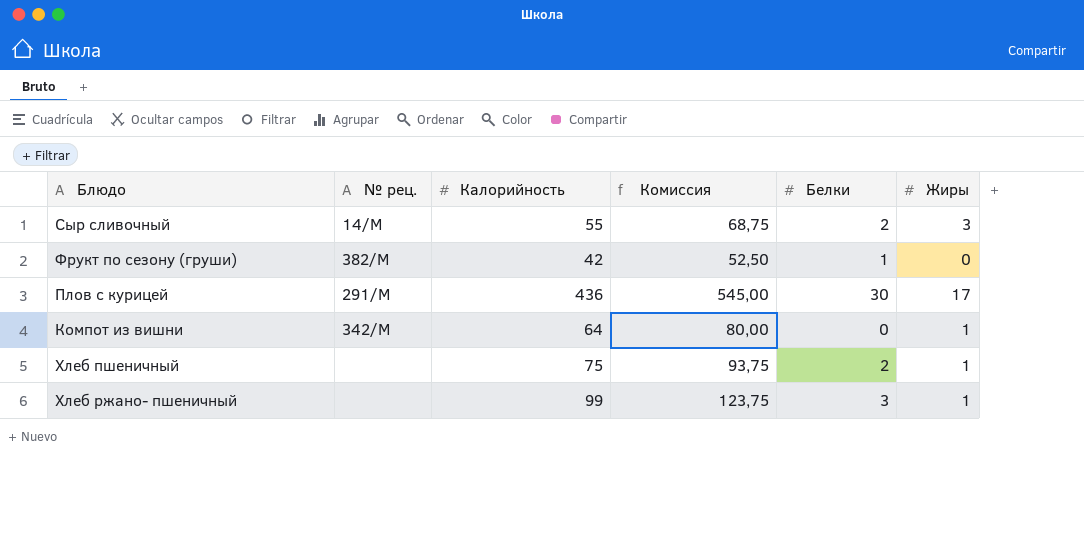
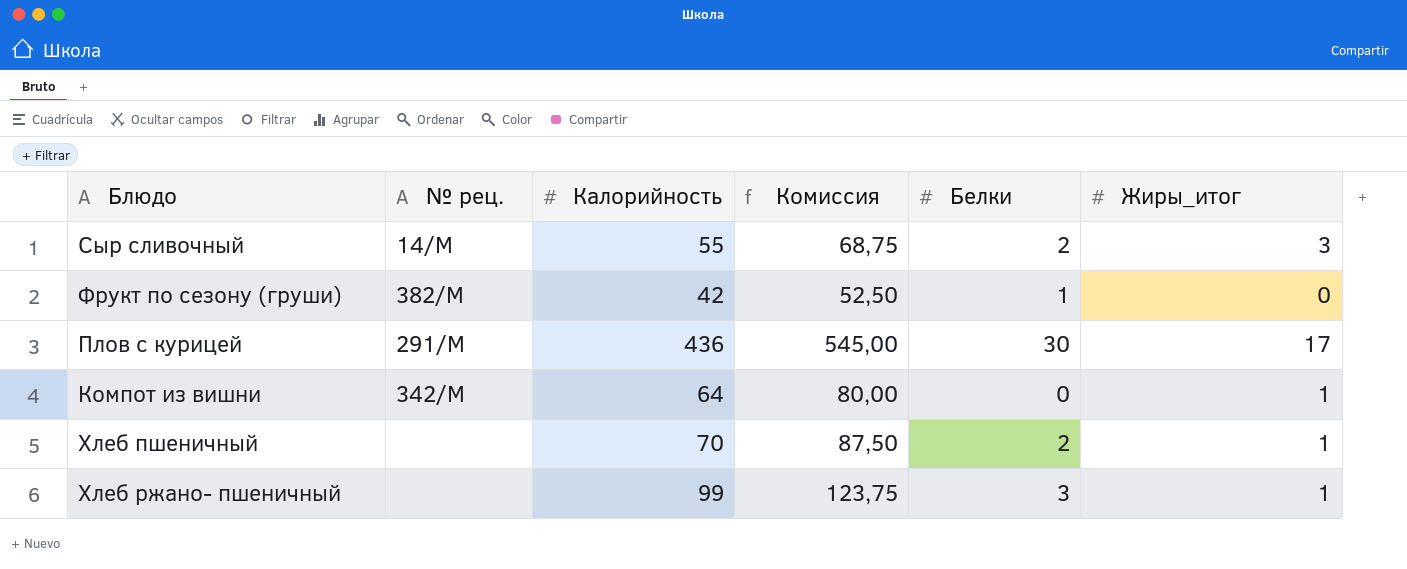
column name: Жиры -> Жиры_итог
Хлеб пшеничный | Калорийность: 75 -> 70
Хлеб пшеничный | Комиссия: 93,75 -> 87,50

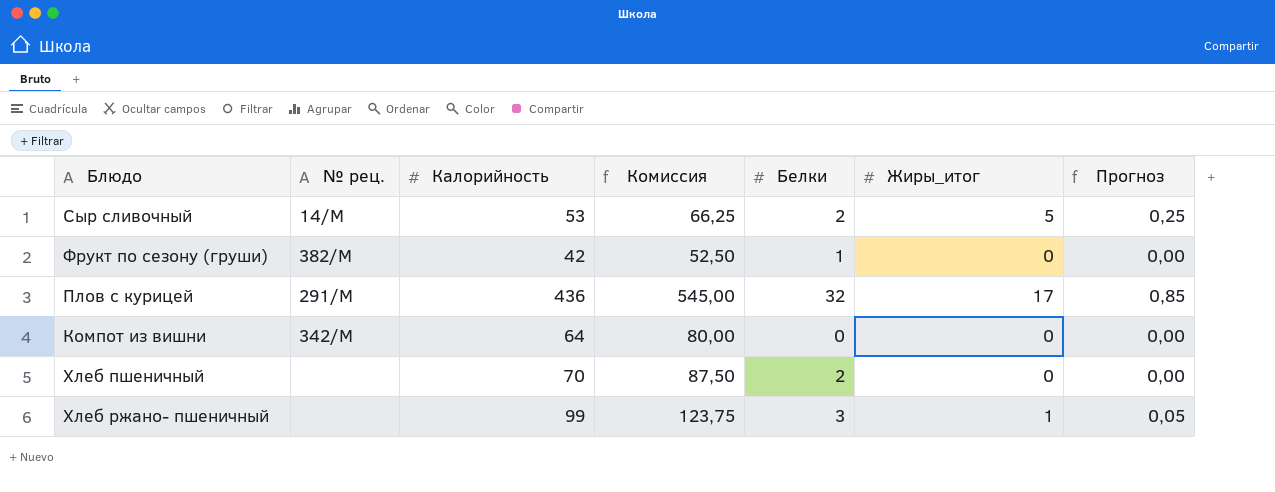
column Прогноз | formula: none -> [Жиры_итог] * 0,05
Сыр сливочный | Калорийность: 55 -> 53
Сыр сливочный | Комиссия: 68,75 -> 66,25
Сыр сливочный | Жиры_итог: 3 -> 5
Плов с курицей | Белки: 30 -> 32
Компот из вишни | Жиры_итог: 1 -> 0
Хлеб пшеничный | Жиры_итог: 1 -> 0

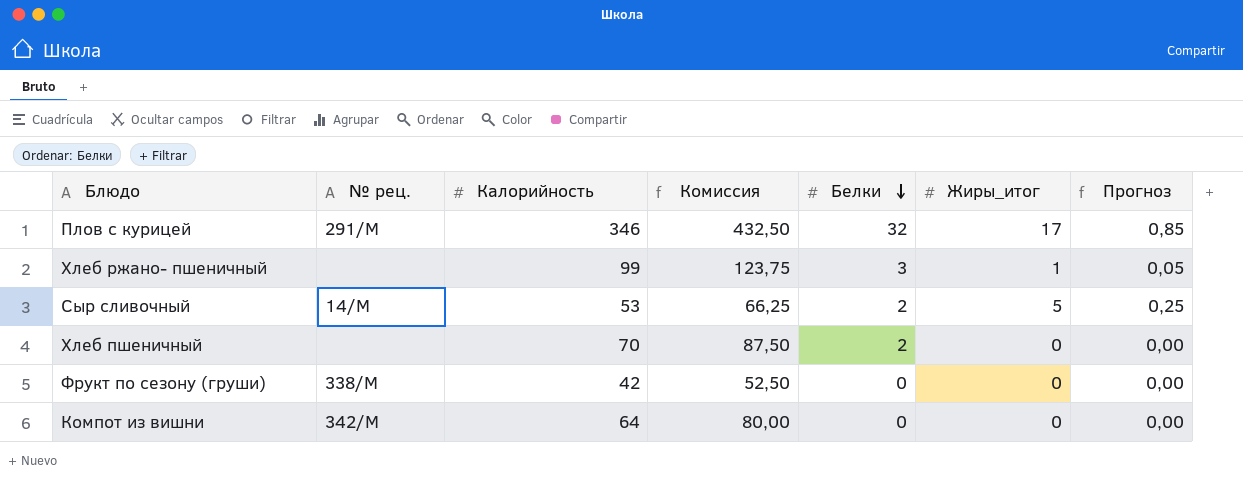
row order: none -> Белки descending
Плов с курицей | Калорийность: 436 -> 346
Плов с курицей | Комиссия: 545,00 -> 432,50
Фрукт по сезону (груши) | № рец.: 382/М -> 338/М
Фрукт по сезону (груши) | Белки: 1 -> 0

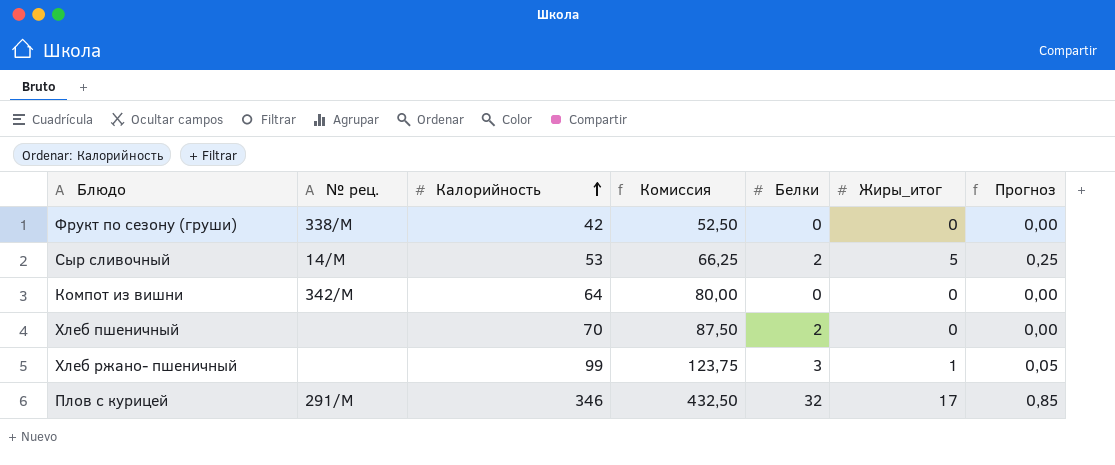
row order: Белки descending -> Калорийность ascending

